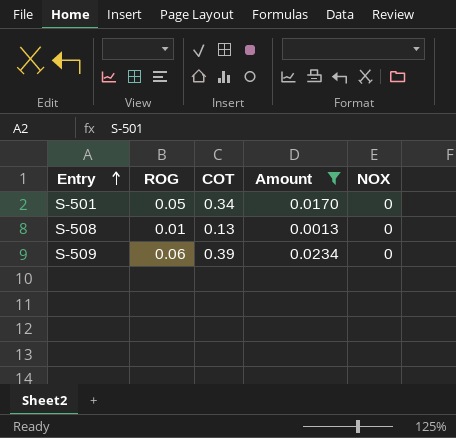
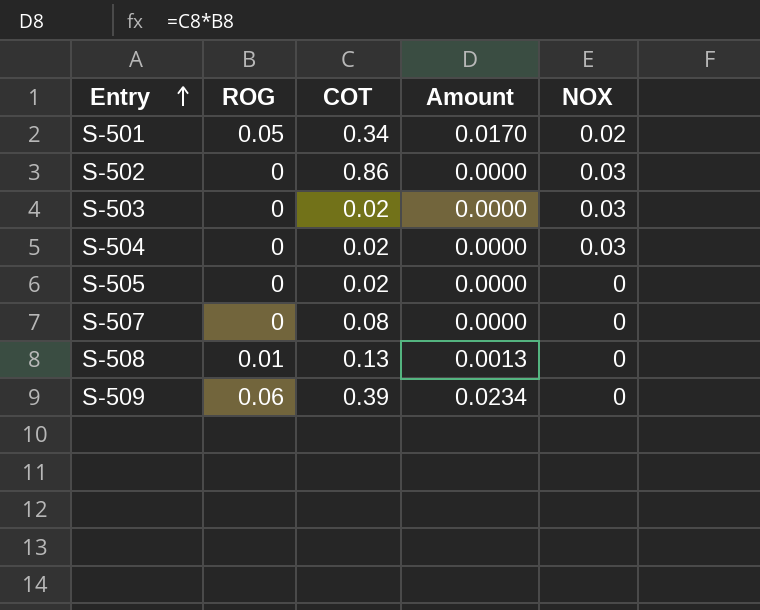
filter: Amount != 0.0000 -> none
S-501 | NOX: 0 -> 0.02

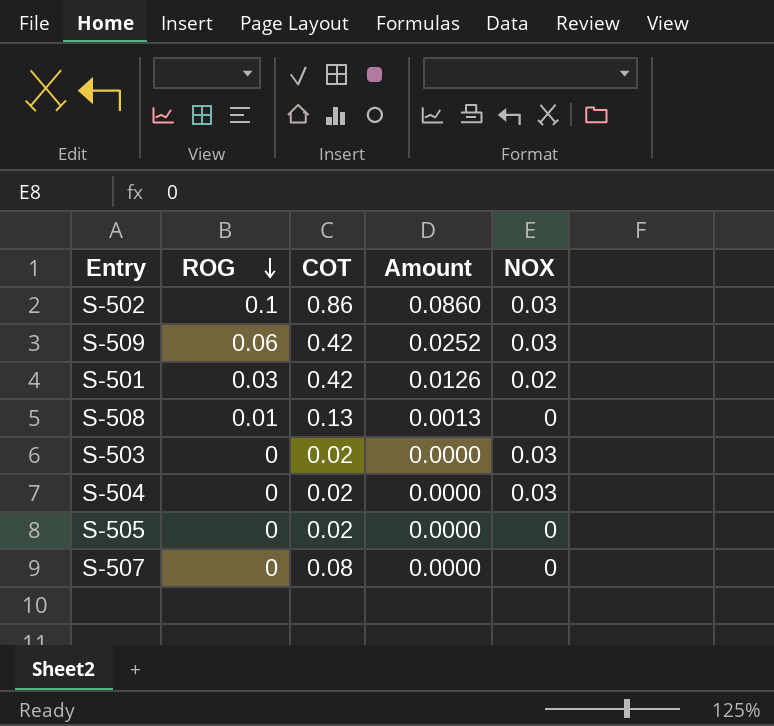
row order: Entry ascending -> ROG descending
S-502 | ROG: 0 -> 0.1
S-502 | Amount: 0.0000 -> 0.0860
S-509 | COT: 0.39 -> 0.42
S-509 | Amount: 0.0234 -> 0.0252
S-509 | NOX: 0 -> 0.03
S-501 | ROG: 0.05 -> 0.03
S-501 | COT: 0.34 -> 0.42
S-501 | Amount: 0.0170 -> 0.0126

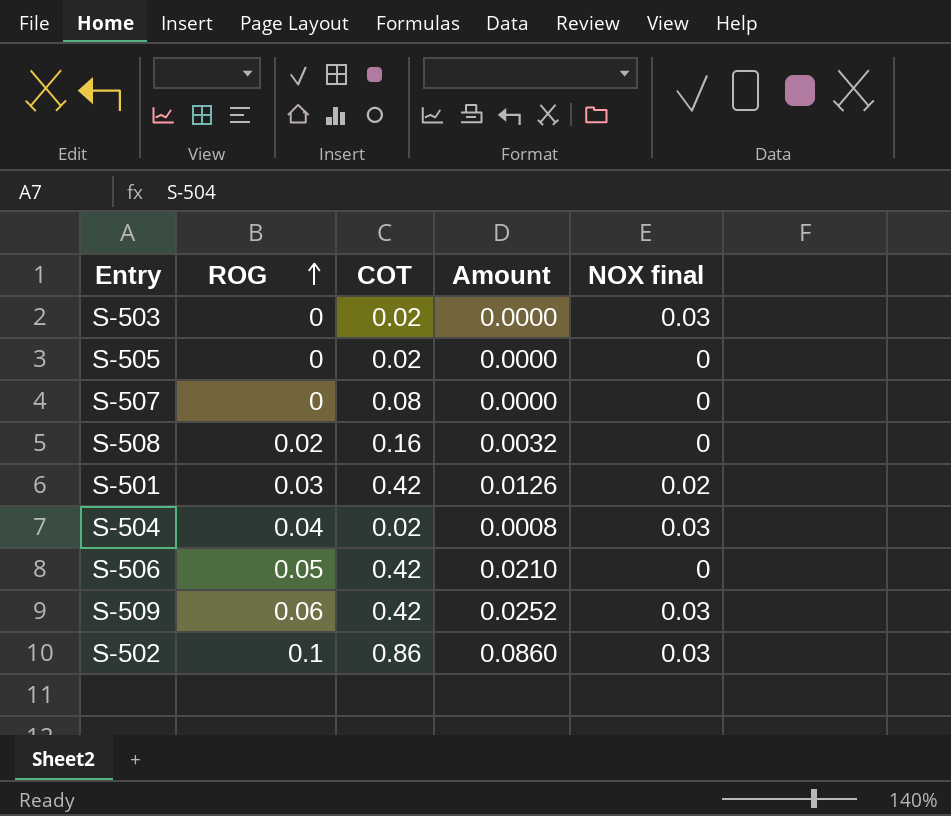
row order: ROG descending -> ROG ascending
column name: NOX -> NOX final
S-508 | ROG: 0.01 -> 0.02
S-508 | COT: 0.13 -> 0.16
S-508 | Amount: 0.0013 -> 0.0032
S-504 | ROG: 0 -> 0.04
S-504 | Amount: 0.0000 -> 0.0008
row S-506: none -> 0.05 | 0.42 | 0.0210 | 0

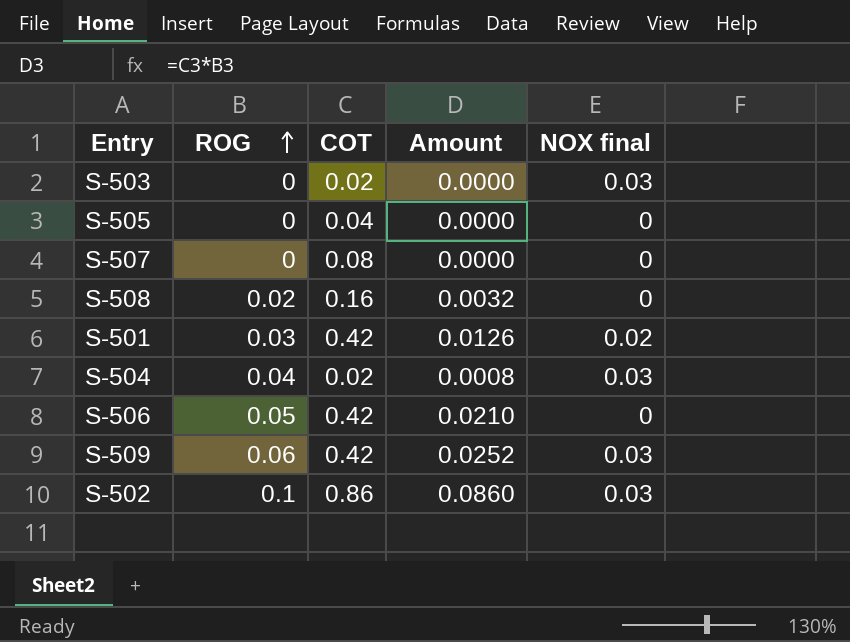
S-505 | COT: 0.02 -> 0.04

